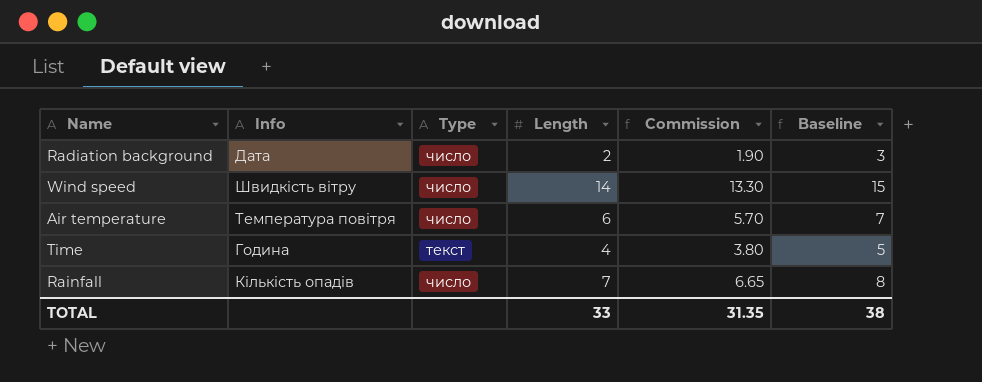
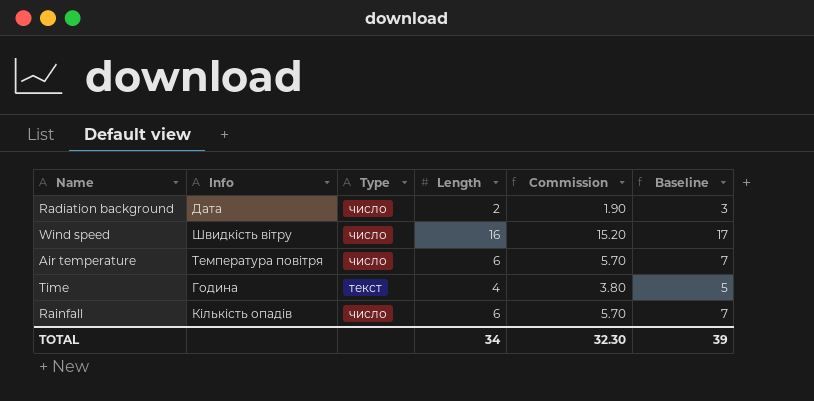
Wind speed | Length: 14 -> 16
Wind speed | Commission: 13.30 -> 15.20
Wind speed | Baseline: 15 -> 17
Rainfall | Length: 7 -> 6
Rainfall | Commission: 6.65 -> 5.70
Rainfall | Baseline: 8 -> 7
TOTAL | Length: 33 -> 34
TOTAL | Commission: 31.35 -> 32.30
TOTAL | Baseline: 38 -> 39

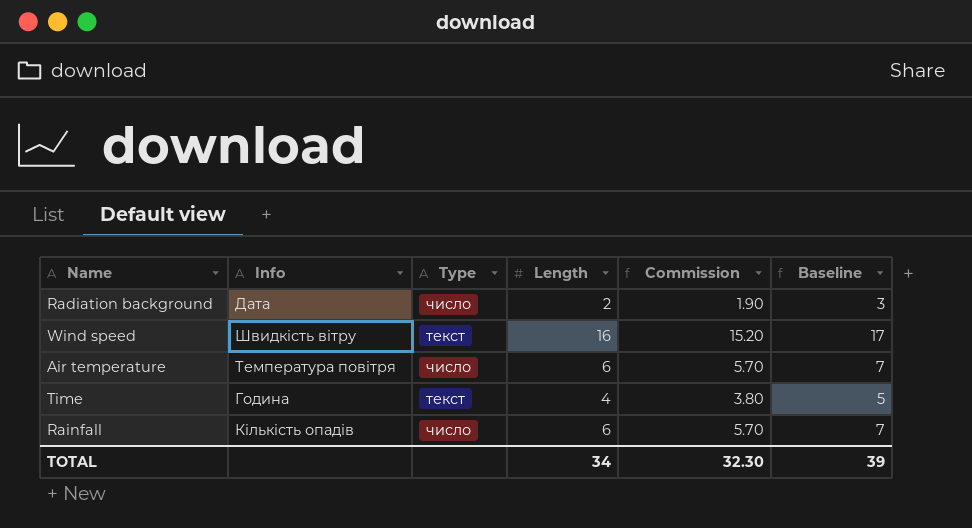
Wind speed | Type: число -> текст

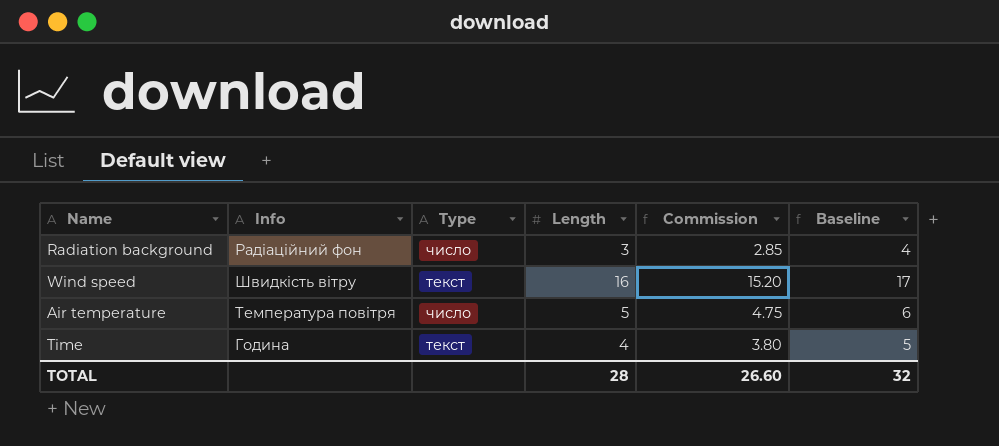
row Rainfall: Кількість опадів | число | 6 | 5.70 | 7 -> none
Radiation background | Info: Дата -> Радіаційний фон
Radiation background | Length: 2 -> 3
Radiation background | Commission: 1.90 -> 2.85
Radiation background | Baseline: 3 -> 4
Air temperature | Length: 6 -> 5
Air temperature | Commission: 5.70 -> 4.75
Air temperature | Baseline: 7 -> 6
TOTAL | Length: 34 -> 28
TOTAL | Commission: 32.30 -> 26.60
TOTAL | Baseline: 39 -> 32

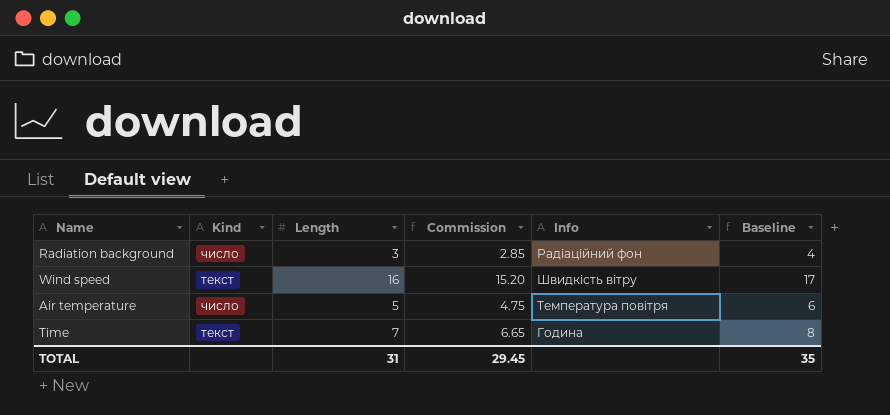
column name: Type -> Kind
column Info | position: 2 -> 5
Time | Length: 4 -> 7
Time | Commission: 3.80 -> 6.65
Time | Baseline: 5 -> 8
TOTAL | Length: 28 -> 31
TOTAL | Commission: 26.60 -> 29.45
TOTAL | Baseline: 32 -> 35

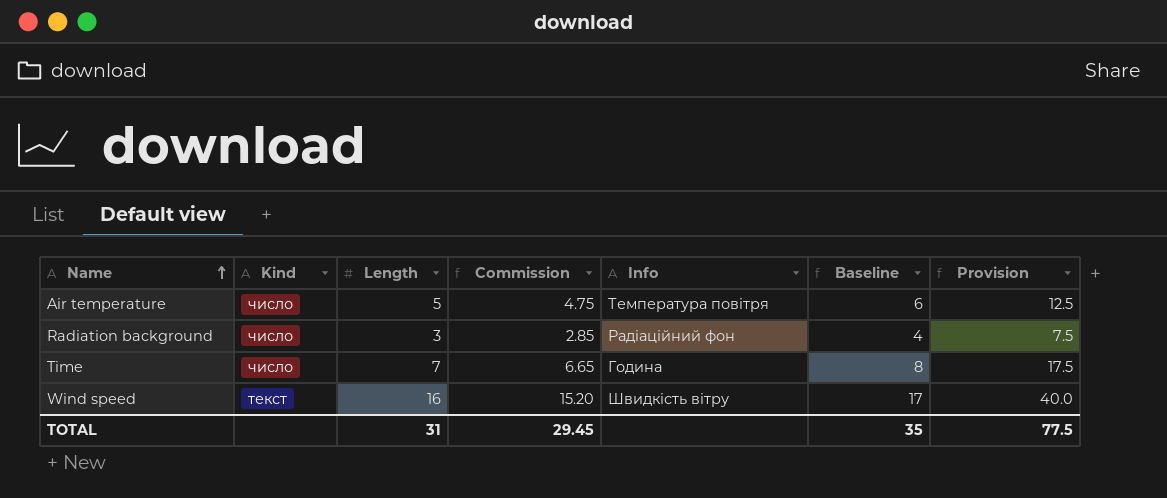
row order: none -> Name ascending
column Provision | formula: none -> [Length] * 2.5
Time | Kind: текст -> число

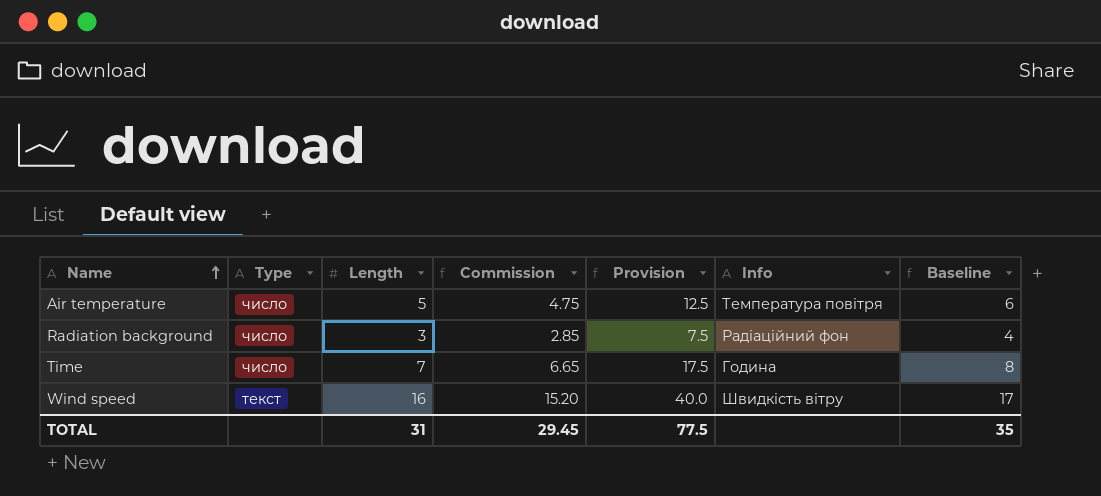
column name: Kind -> Type
column Provision | position: 7 -> 5

